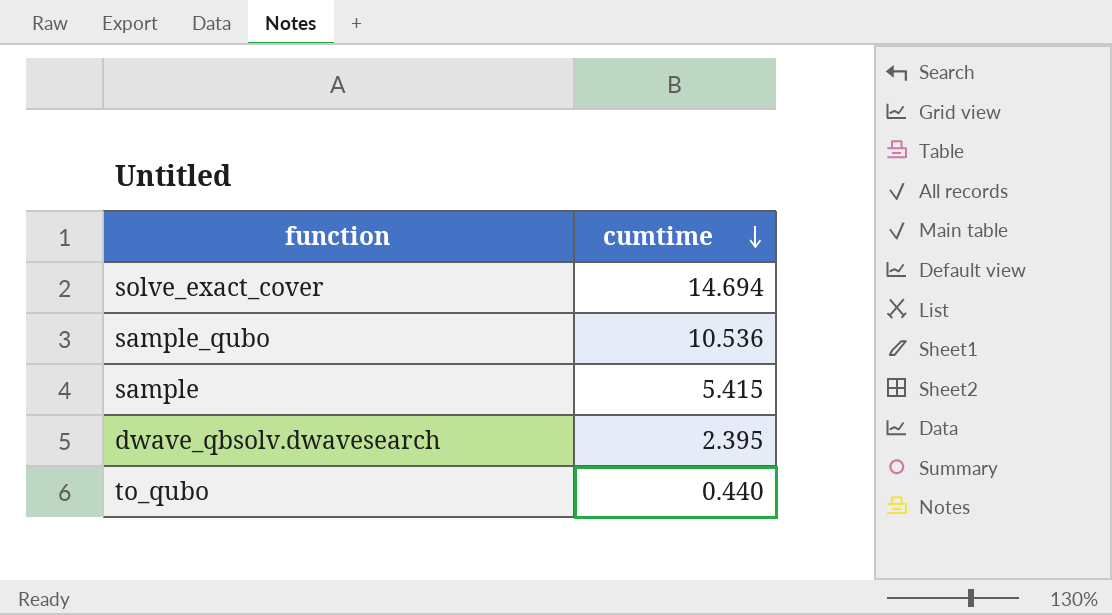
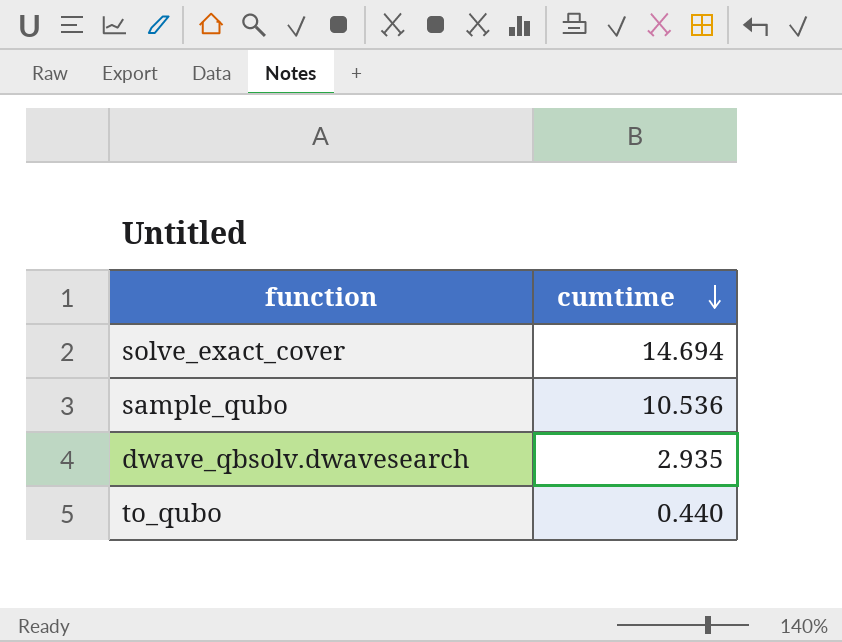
row sample: 5.415 -> none
dwave_qbsolv.dwavesearch | cumtime: 2.395 -> 2.935

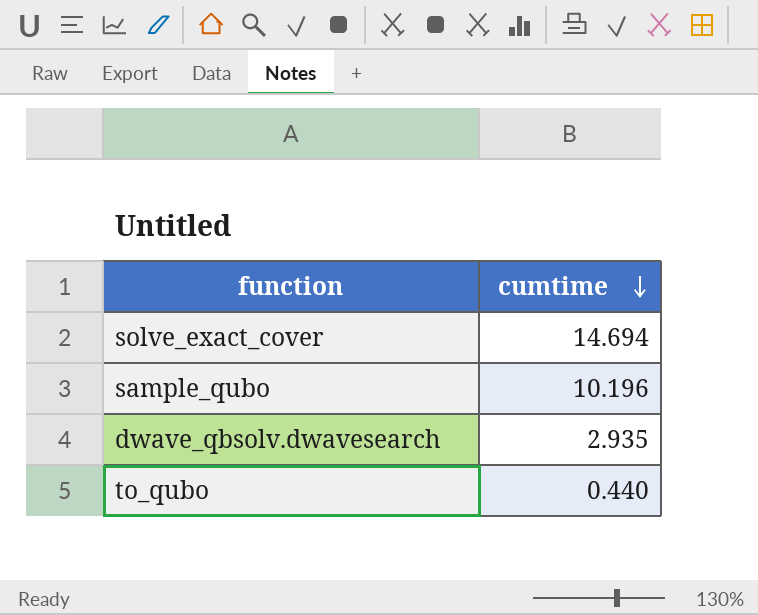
sample_qubo | cumtime: 10.536 -> 10.196

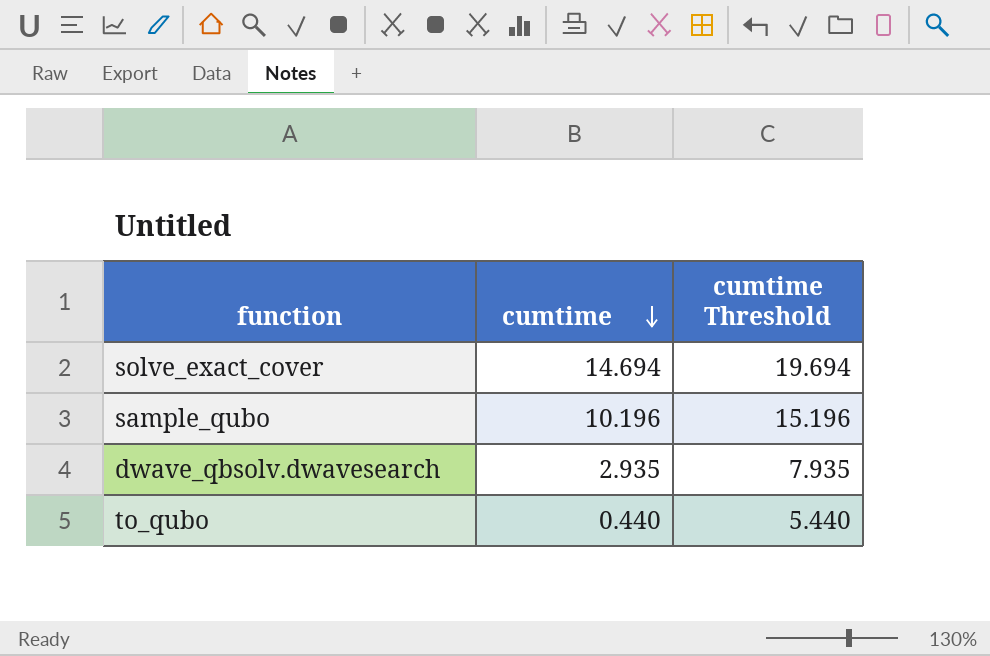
column cumtime Threshold | formula: none -> [cumtime] + 5

